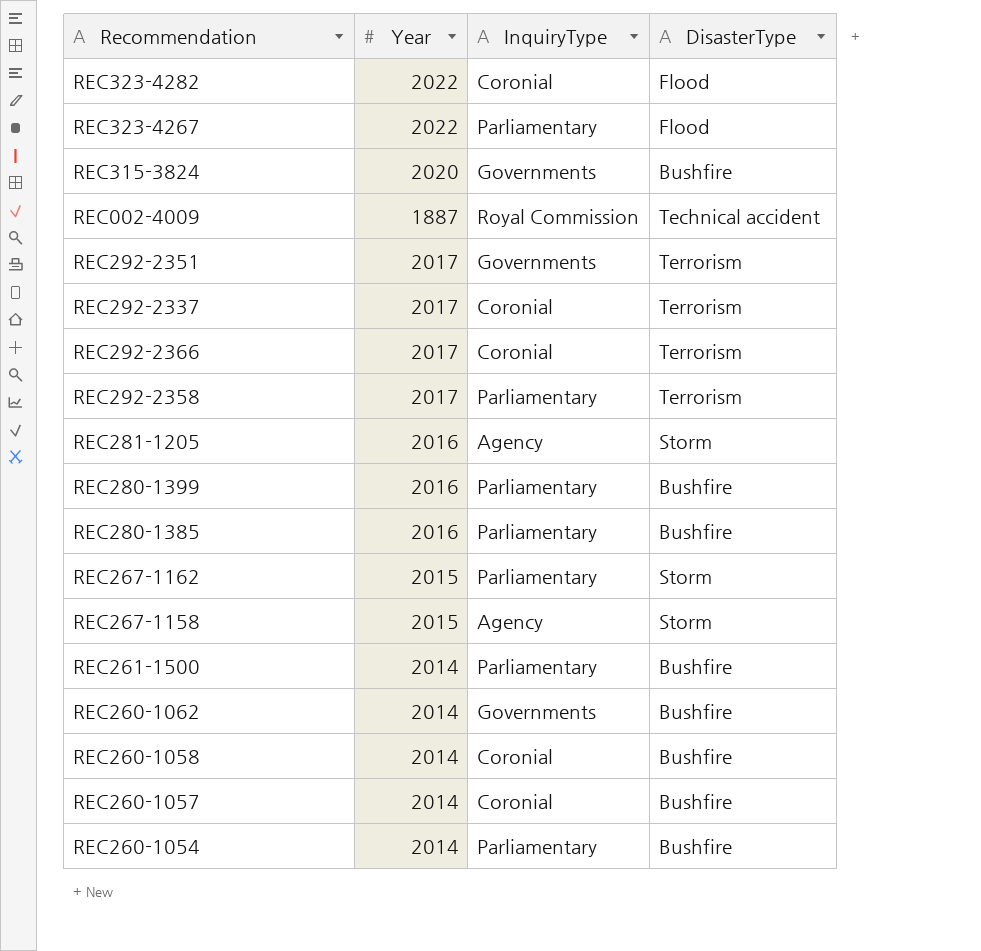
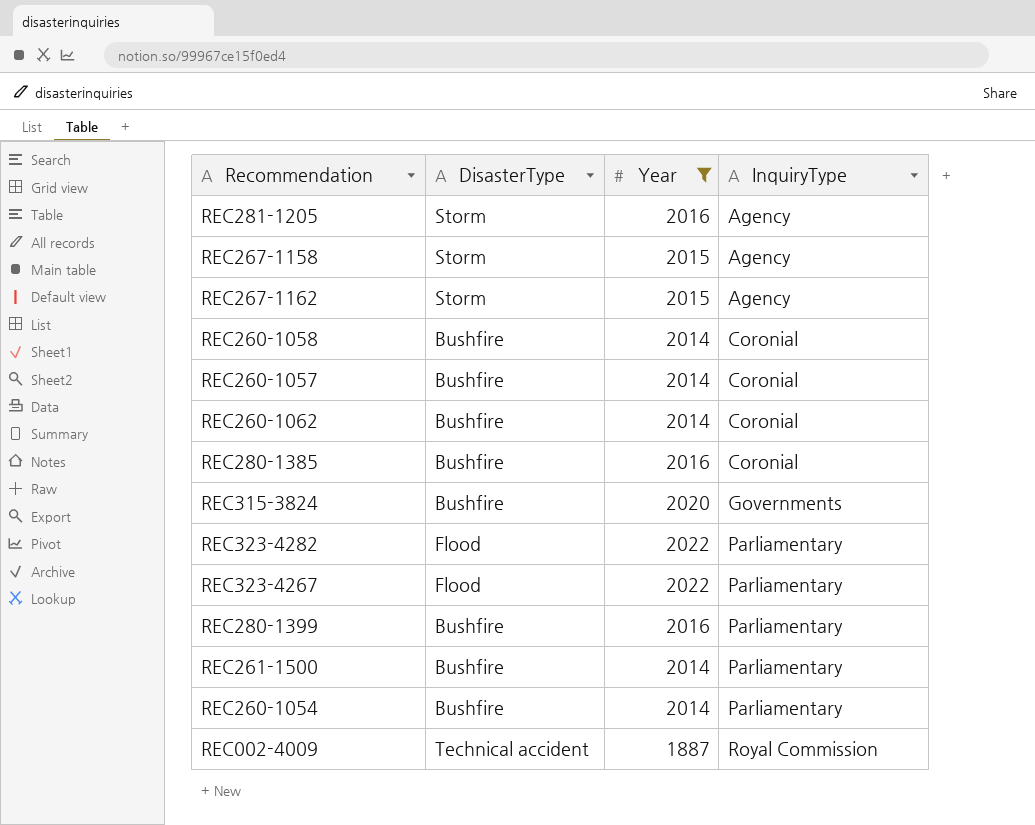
filter: none -> Year != 2017
row order: none -> InquiryType ascending
column DisasterType | position: 4 -> 2
REC267-1162 | InquiryType: Parliamentary -> Agency
REC260-1062 | InquiryType: Governments -> Coronial
REC280-1385 | InquiryType: Parliamentary -> Coronial
REC323-4282 | InquiryType: Coronial -> Parliamentary

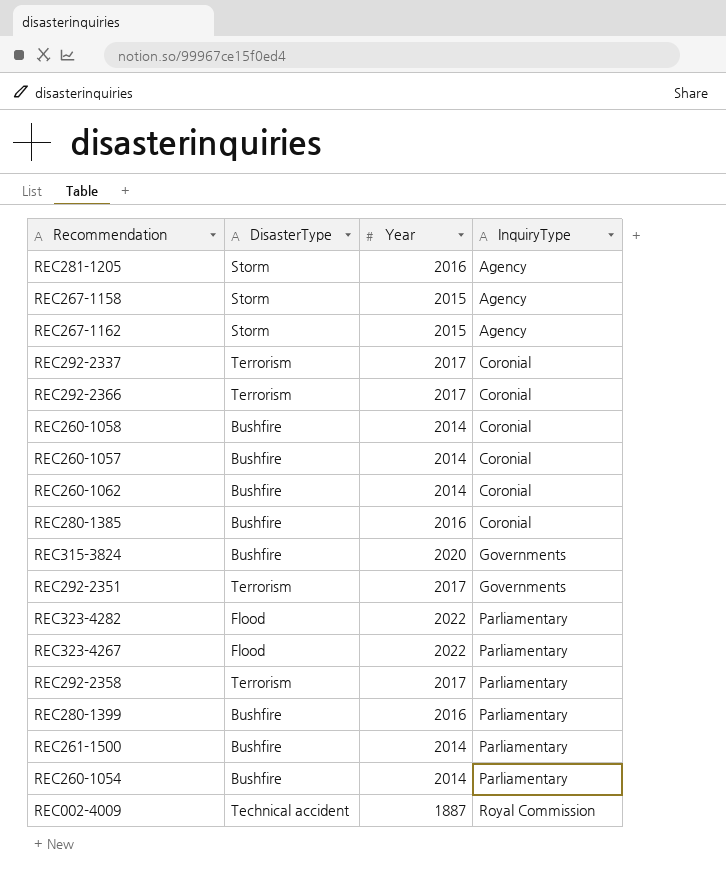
filter: Year != 2017 -> none

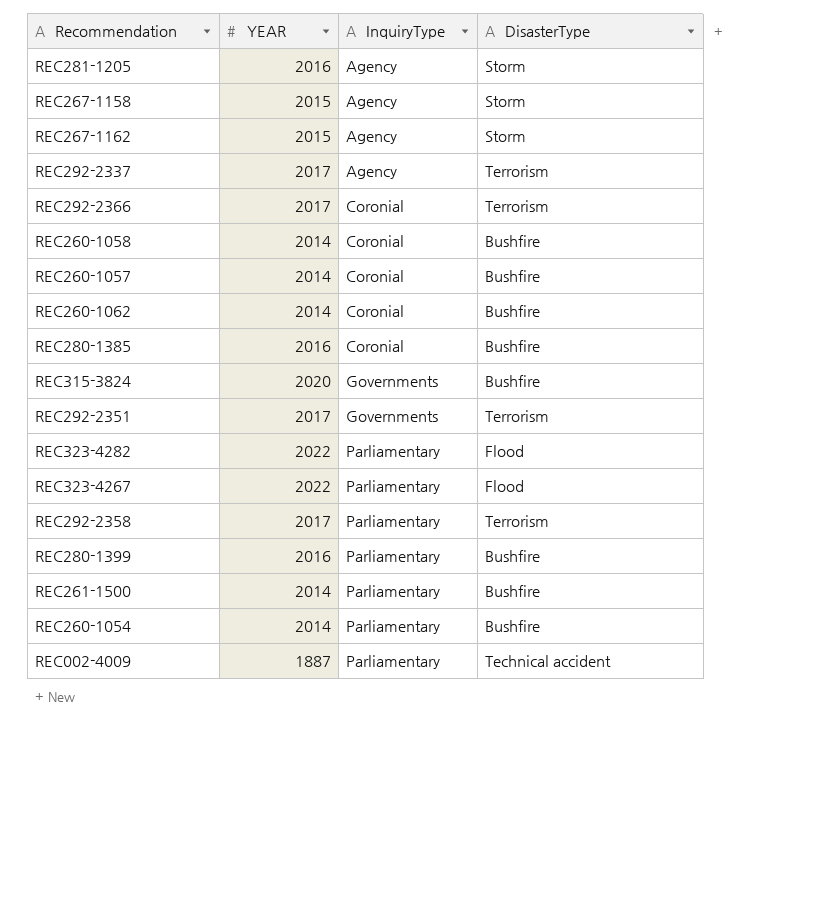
column name: Year -> YEAR
column DisasterType | position: 2 -> 4
REC292-2337 | InquiryType: Coronial -> Agency
REC002-4009 | InquiryType: Royal Commission -> Parliamentary

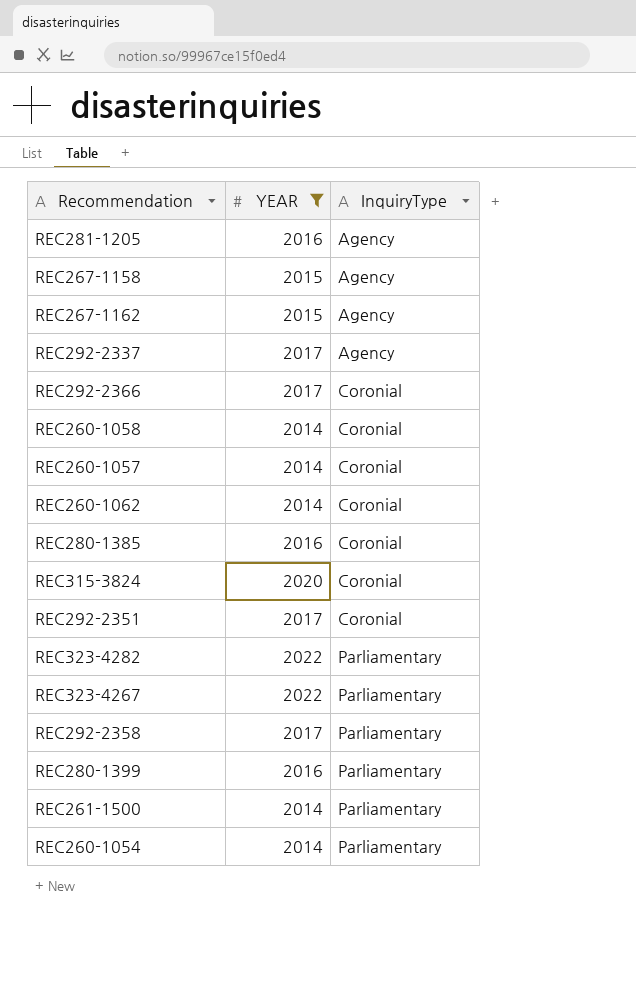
filter: none -> YEAR != 1887
column DisasterType | position: 4 -> none
REC315-3824 | InquiryType: Governments -> Coronial
REC292-2351 | InquiryType: Governments -> Coronial

